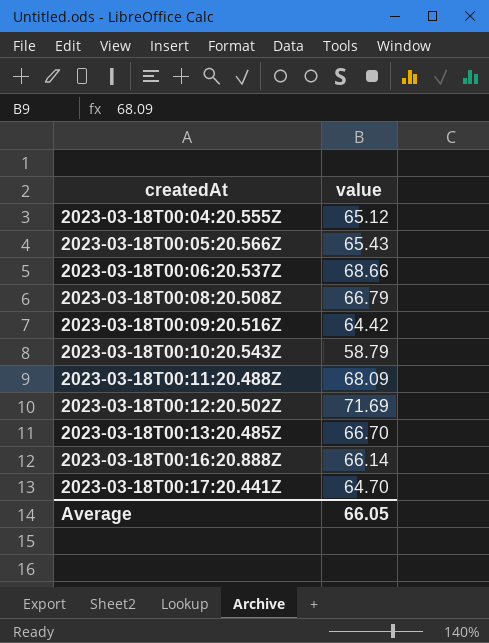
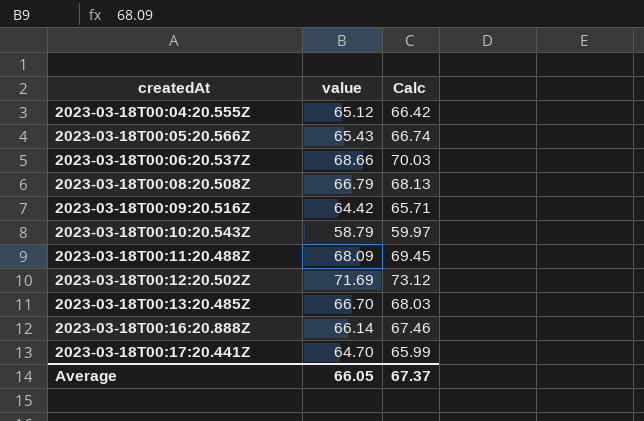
column Calc | formula: none -> [value] * 1.02

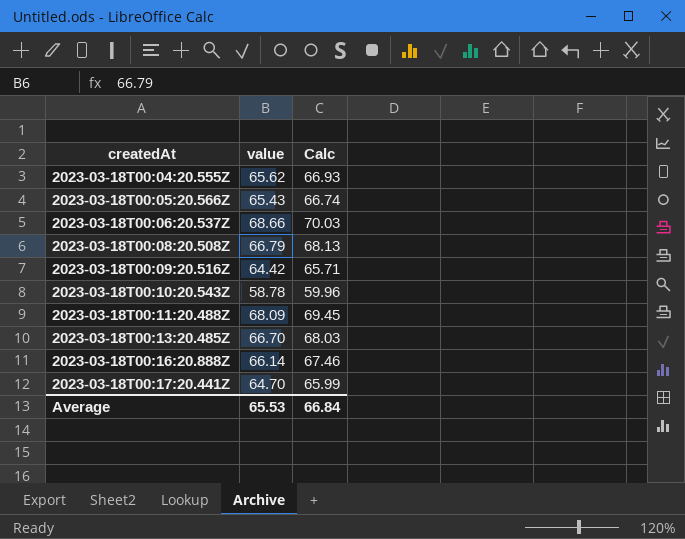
row 2023-03-18T00:12:20.502Z: 71.69 | 73.12 -> none
2023-03-18T00:04:20.555Z | value: 65.12 -> 65.62
2023-03-18T00:04:20.555Z | Calc: 66.42 -> 66.93
2023-03-18T00:10:20.543Z | value: 58.79 -> 58.78
2023-03-18T00:10:20.543Z | Calc: 59.97 -> 59.96
Average | value: 66.05 -> 65.53
Average | Calc: 67.37 -> 66.84

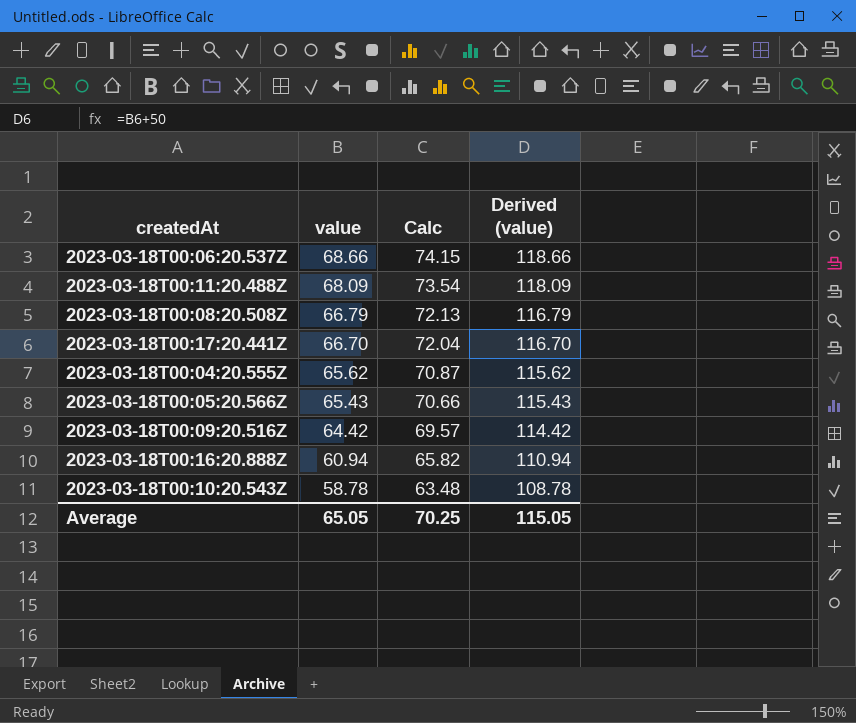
row order: createdAt ascending -> value descending
column Calc | formula: [value] * 1.02 -> [value] * 1.08
column Derived (value) | formula: none -> [value] + 50
row 2023-03-18T00:13:20.485Z: 66.70 | 68.03 -> none
2023-03-18T00:17:20.441Z | value: 64.70 -> 66.70
2023-03-18T00:16:20.888Z | value: 66.14 -> 60.94
Average | value: 65.53 -> 65.05
Average | Calc: 66.84 -> 70.25

